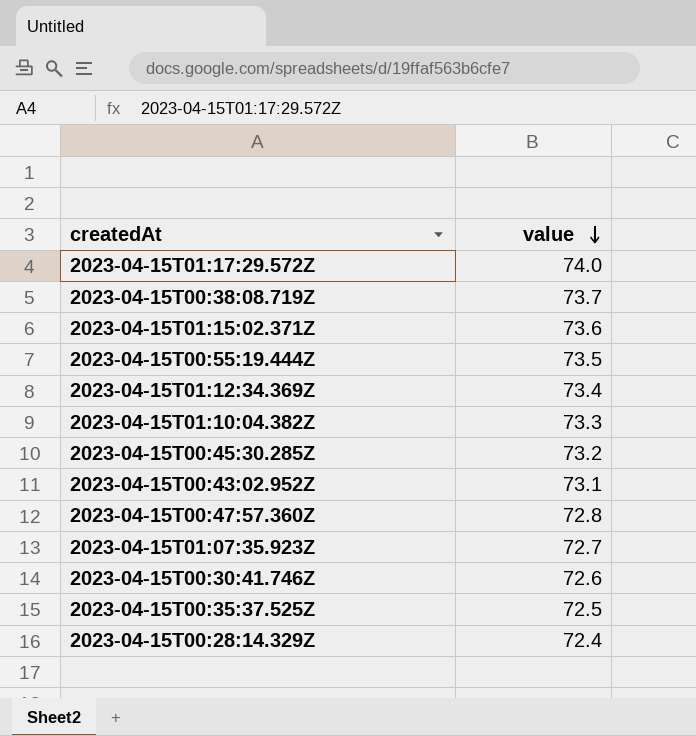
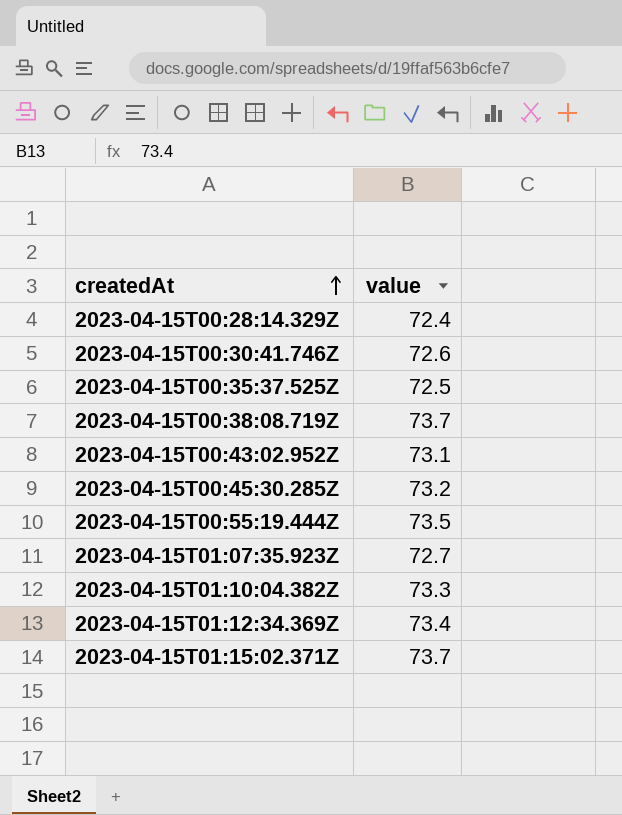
row order: value descending -> createdAt ascending
row 2023-04-15T01:17:29.572Z: 74.0 -> none
row 2023-04-15T00:47:57.360Z: 72.8 -> none
2023-04-15T01:15:02.371Z | value: 73.6 -> 73.7

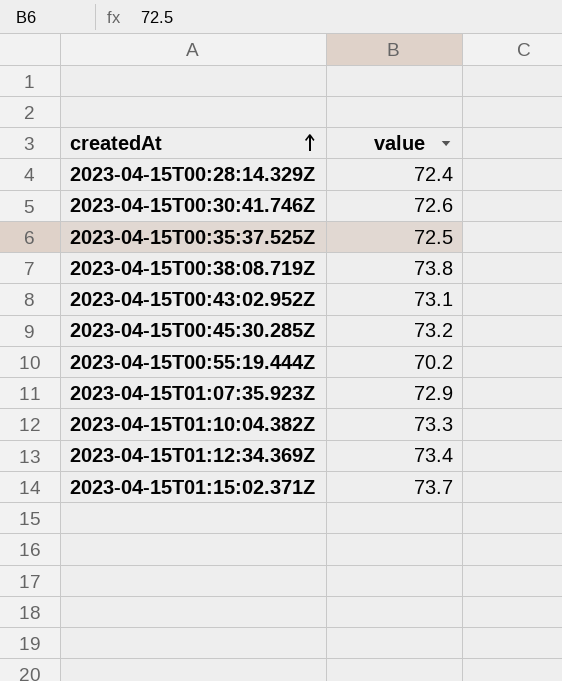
2023-04-15T00:38:08.719Z | value: 73.7 -> 73.8
2023-04-15T00:55:19.444Z | value: 73.5 -> 70.2
2023-04-15T01:07:35.923Z | value: 72.7 -> 72.9

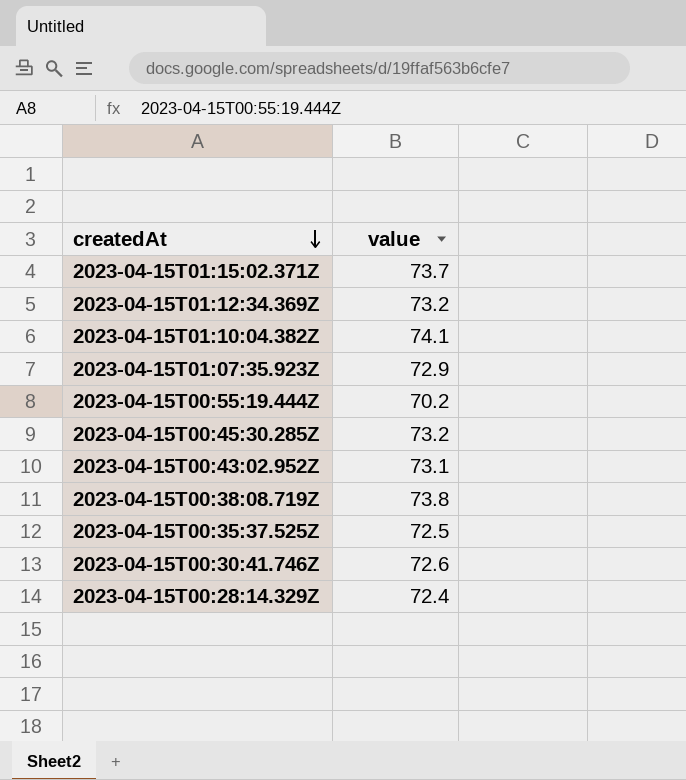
row order: createdAt ascending -> createdAt descending
2023-04-15T01:12:34.369Z | value: 73.4 -> 73.2
2023-04-15T01:10:04.382Z | value: 73.3 -> 74.1

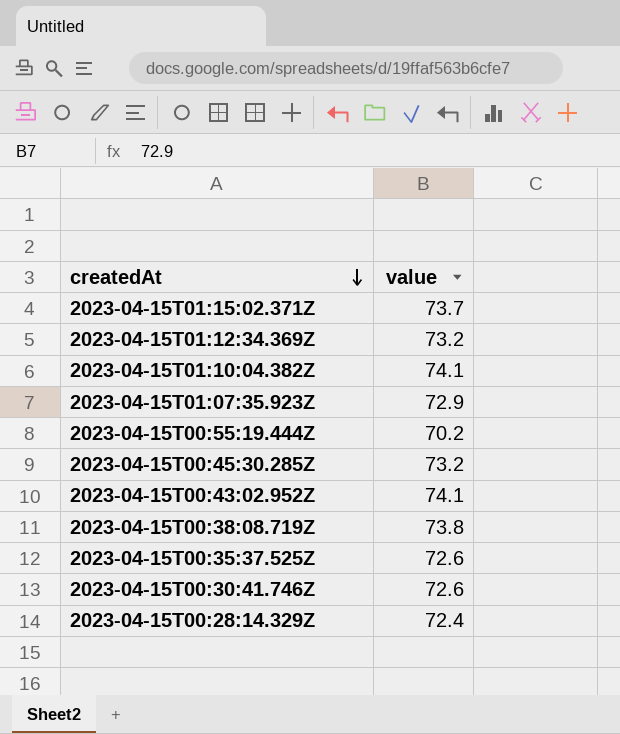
2023-04-15T00:43:02.952Z | value: 73.1 -> 74.1
2023-04-15T00:35:37.525Z | value: 72.5 -> 72.6

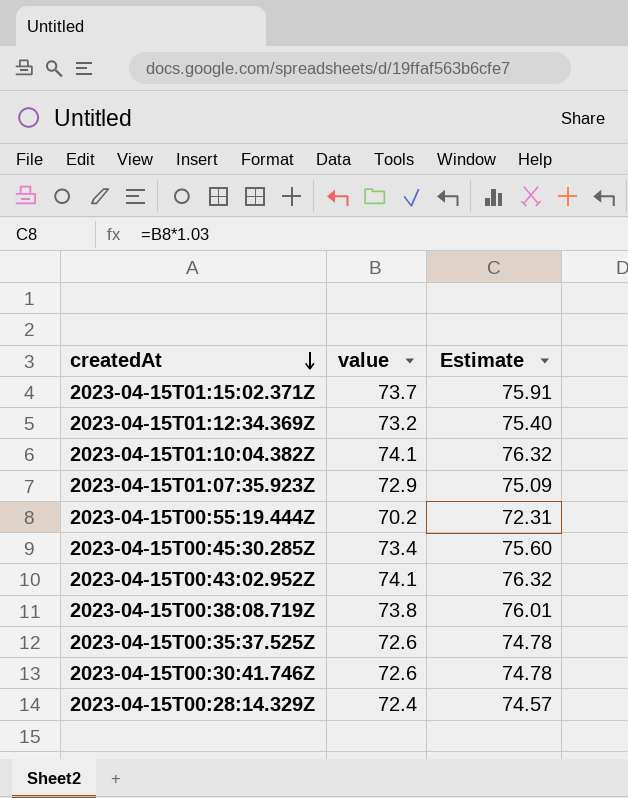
column Estimate | formula: none -> [value] * 1.03
2023-04-15T00:45:30.285Z | value: 73.2 -> 73.4

